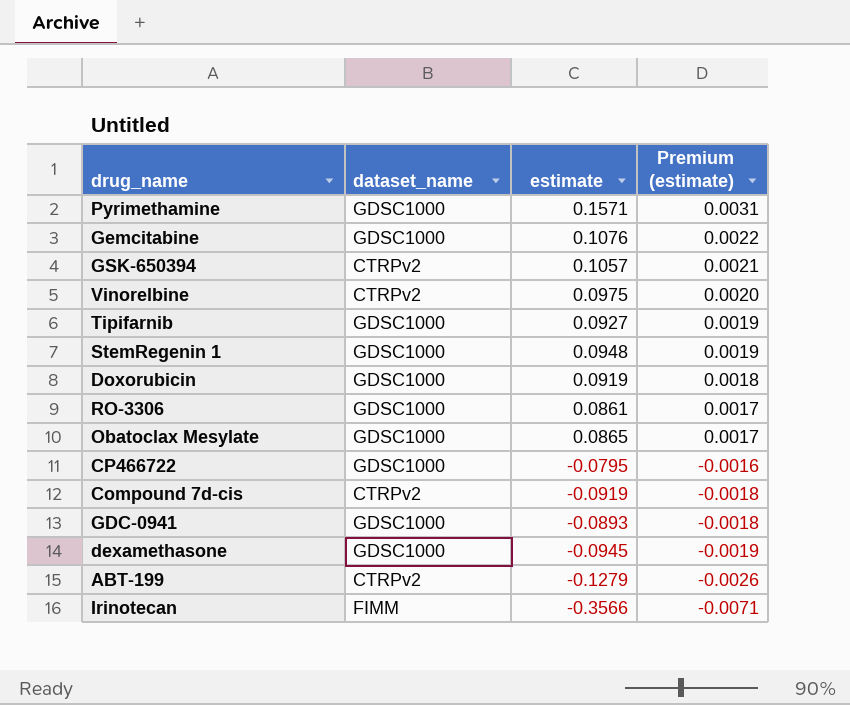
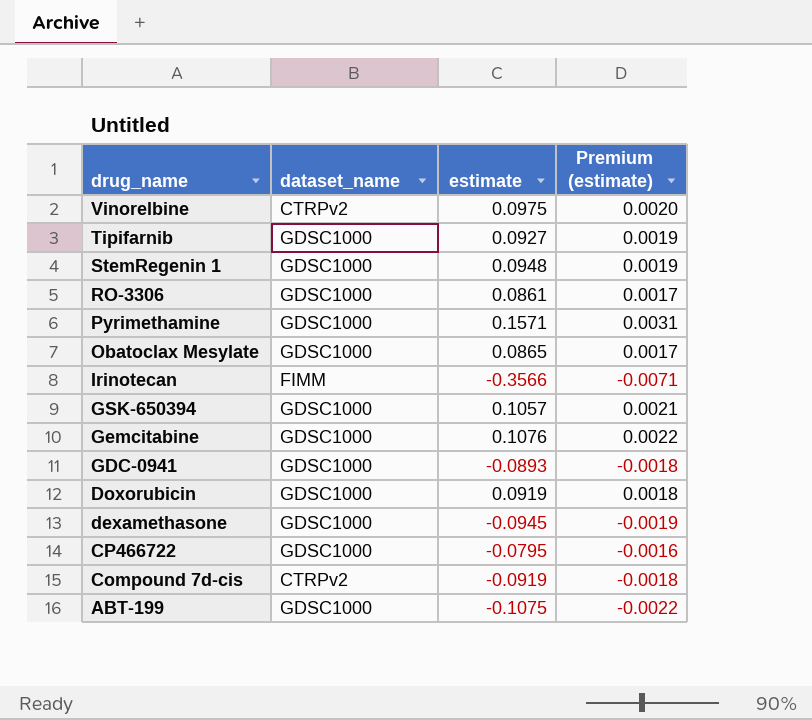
row order: Premium (estimate) descending -> drug_name descending
GSK-650394 | dataset_name: CTRPv2 -> GDSC1000
ABT-199 | dataset_name: CTRPv2 -> GDSC1000
ABT-199 | estimate: -0.1279 -> -0.1075
ABT-199 | Premium (estimate): -0.0026 -> -0.0022

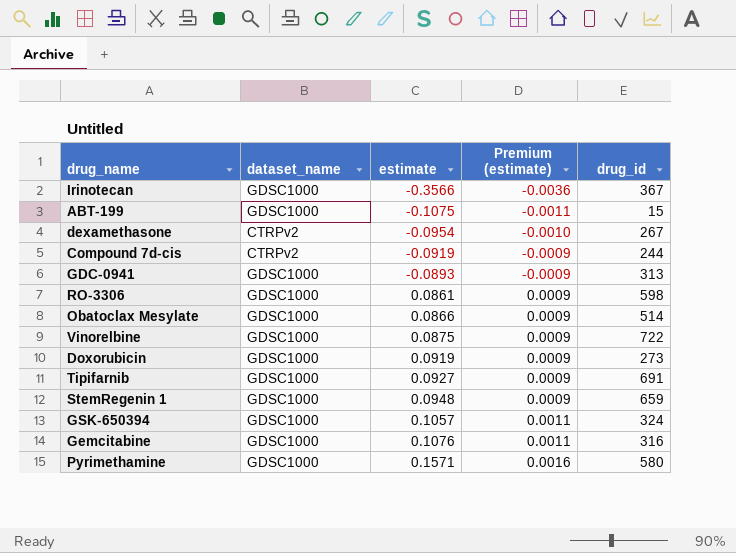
row order: drug_name descending -> estimate ascending
column Premium (estimate) | formula: [estimate] * 0.02 -> [estimate] * 0.01
column drug_id | position: none -> 5
row CP466722: GDSC1000 | -0.0795 | -0.0016 -> none
Irinotecan | dataset_name: FIMM -> GDSC1000
dexamethasone | dataset_name: GDSC1000 -> CTRPv2
dexamethasone | estimate: -0.0945 -> -0.0954
Obatoclax Mesylate | estimate: 0.0865 -> 0.0866
Vinorelbine | dataset_name: CTRPv2 -> GDSC1000
Vinorelbine | estimate: 0.0975 -> 0.0875

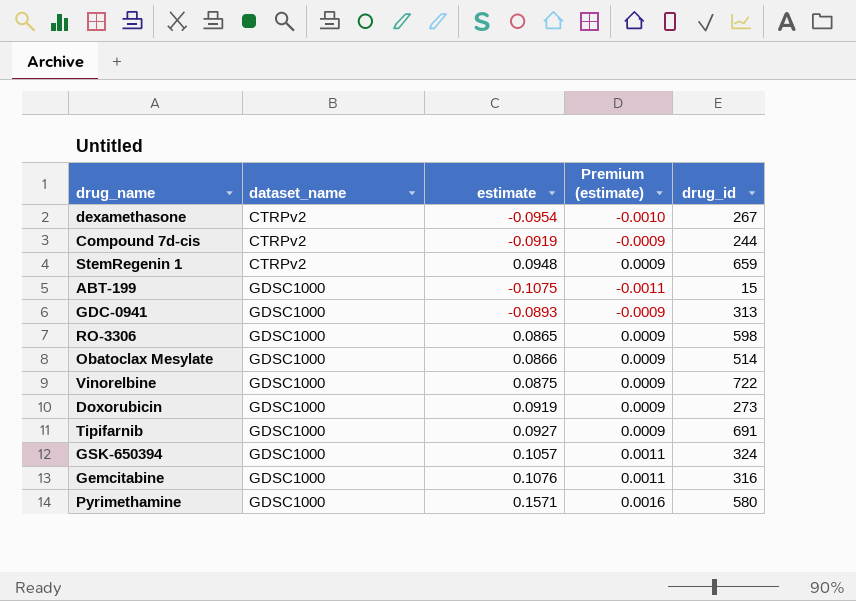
row order: estimate ascending -> dataset_name ascending
row Irinotecan: GDSC1000 | -0.3566 | -0.0036 | 367 -> none
StemRegenin 1 | dataset_name: GDSC1000 -> CTRPv2
RO-3306 | estimate: 0.0861 -> 0.0865

